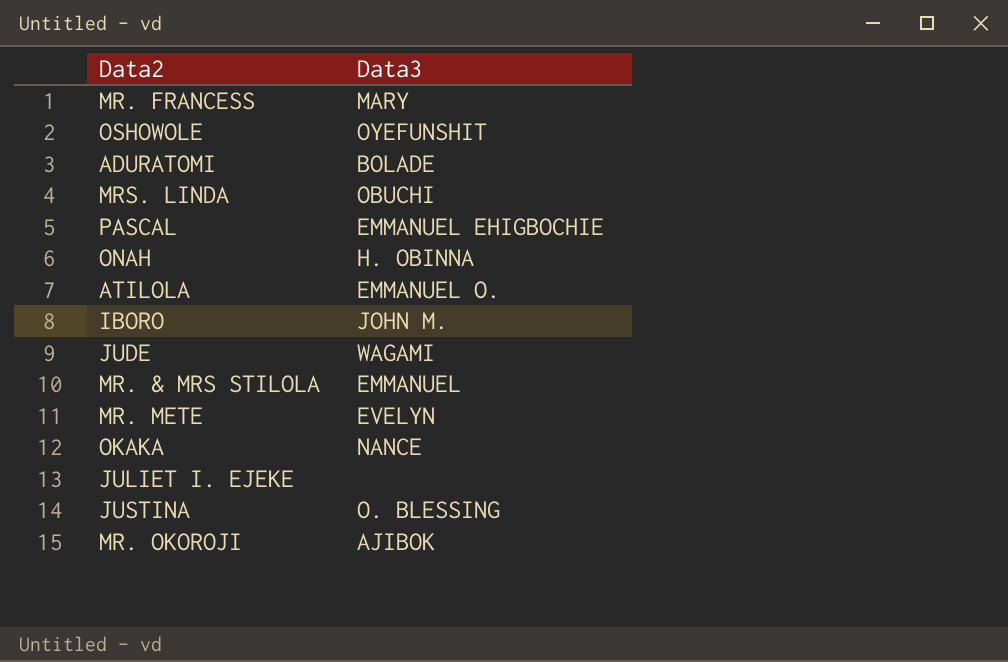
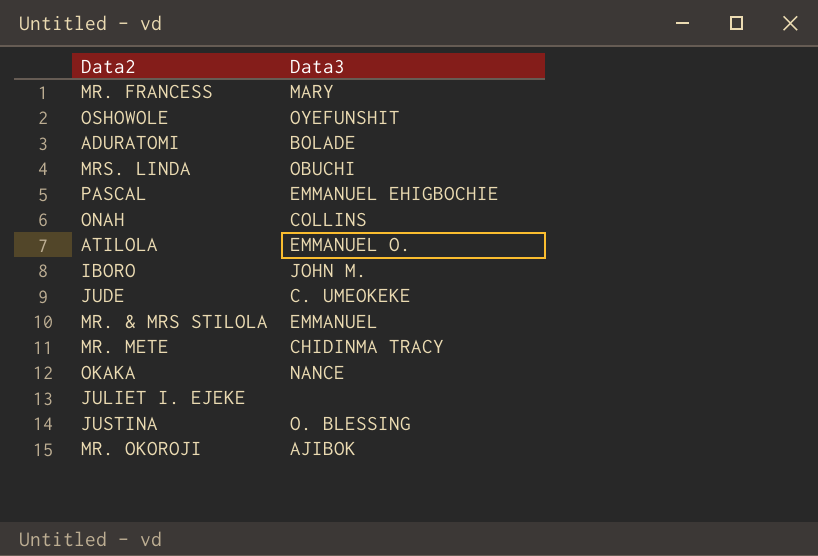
ONAH | Data3: H. OBINNA -> COLLINS
JUDE | Data3: WAGAMI -> C. UMEOKEKE
MR. METE | Data3: EVELYN -> CHIDINMA TRACY

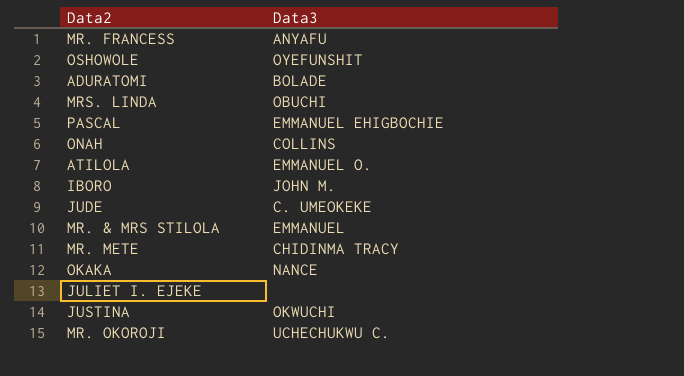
MR. FRANCESS | Data3: MARY -> ANYAFU
JUSTINA | Data3: O. BLESSING -> OKWUCHI
MR. OKOROJI | Data3: AJIBOK -> UCHECHUKWU C.

